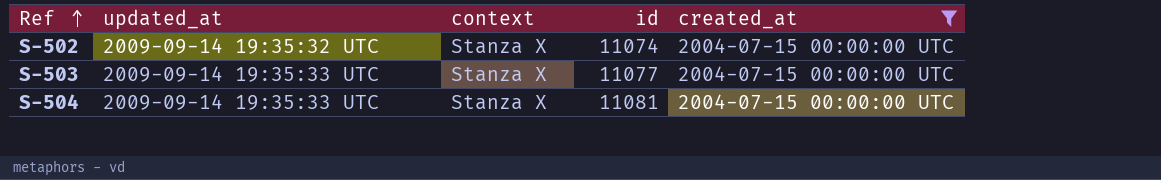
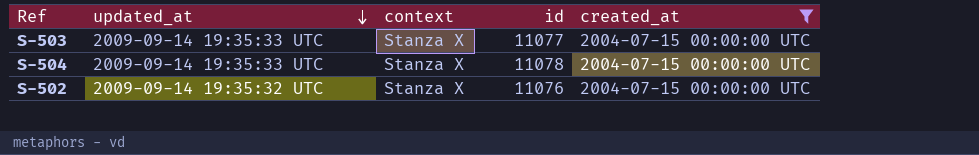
row order: Ref ascending -> updated_at descending
S-504 | id: 11081 -> 11078
S-502 | id: 11074 -> 11076

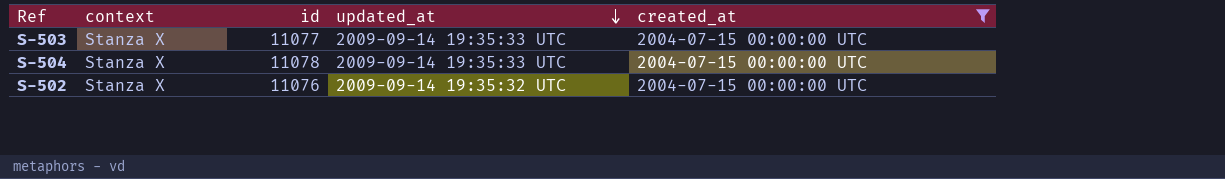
column updated_at | position: 2 -> 4

